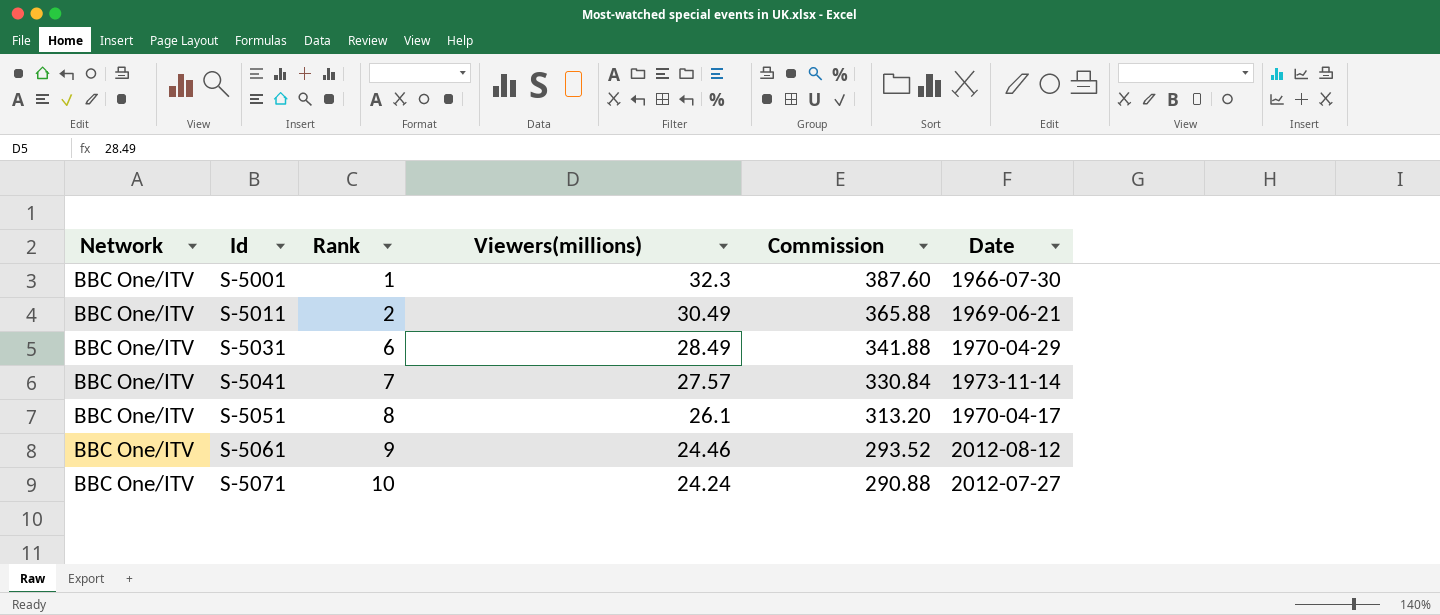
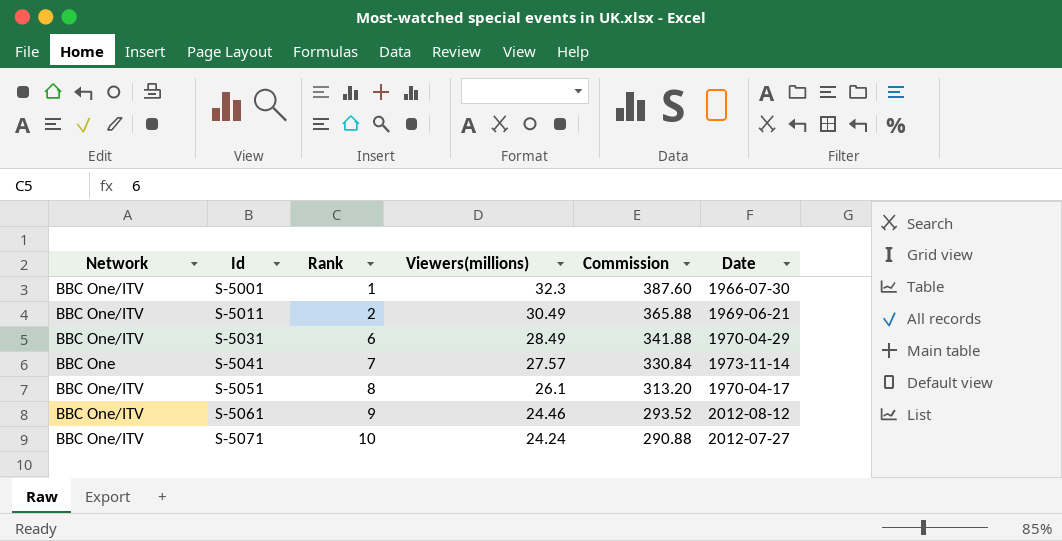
S-5041 | Network: BBC One/ITV -> BBC One

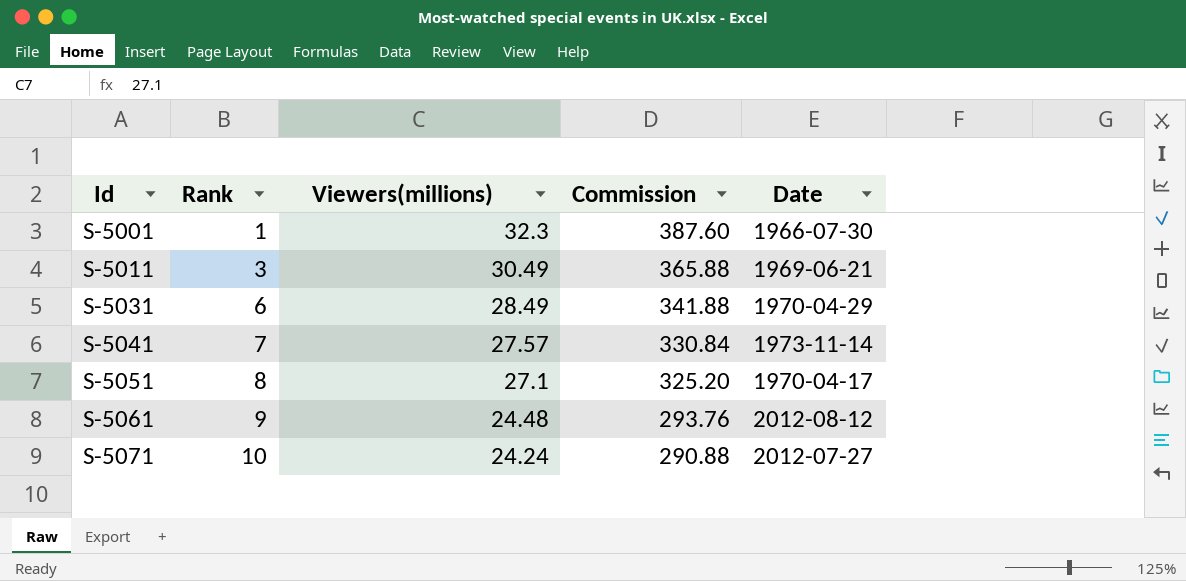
column Network | position: 1 -> none
S-5011 | Rank: 2 -> 3
S-5051 | Viewers(millions): 26.1 -> 27.1
S-5051 | Commission: 313.20 -> 325.20
S-5061 | Viewers(millions): 24.46 -> 24.48
S-5061 | Commission: 293.52 -> 293.76

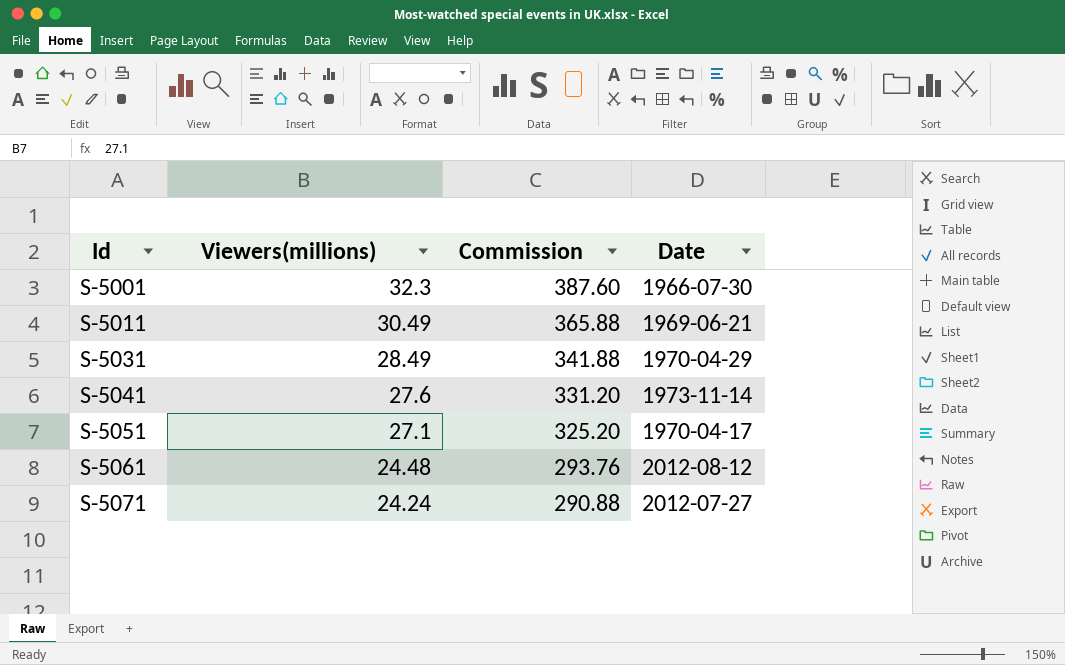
column Rank | position: 2 -> none
S-5041 | Viewers(millions): 27.57 -> 27.6
S-5041 | Commission: 330.84 -> 331.20

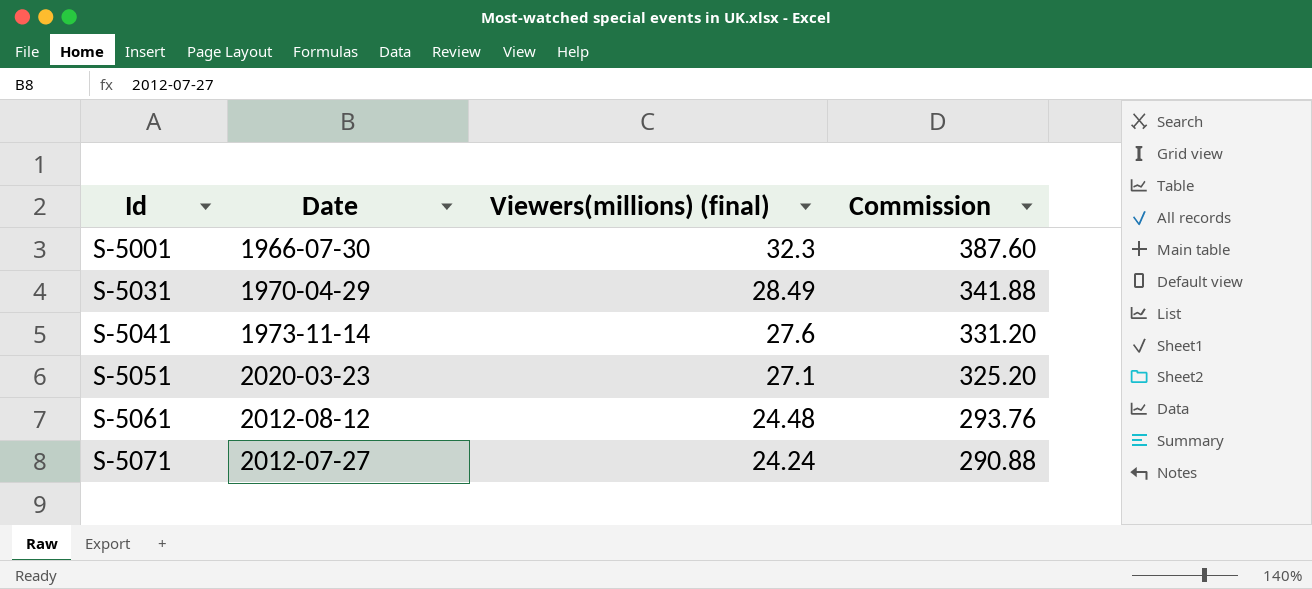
column Date | position: 4 -> 2
column name: Viewers(millions) -> Viewers(millions) (final)
row S-5011: 30.49 | 365.88 | 1969-06-21 -> none
S-5051 | Date: 1970-04-17 -> 2020-03-23

